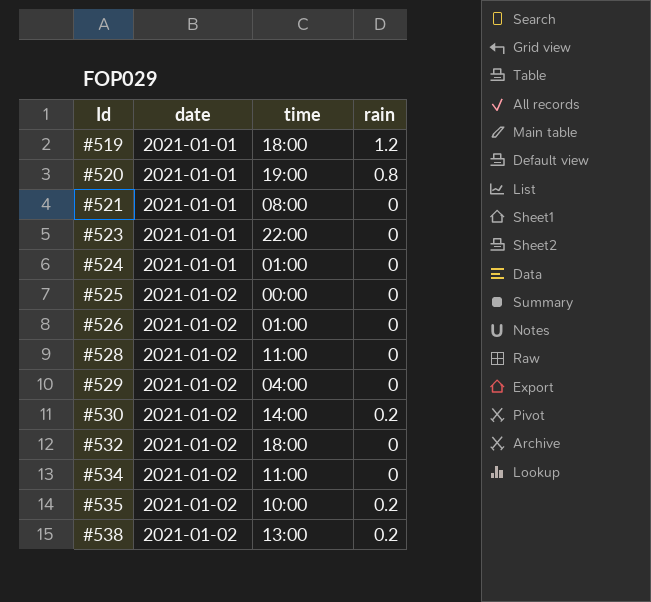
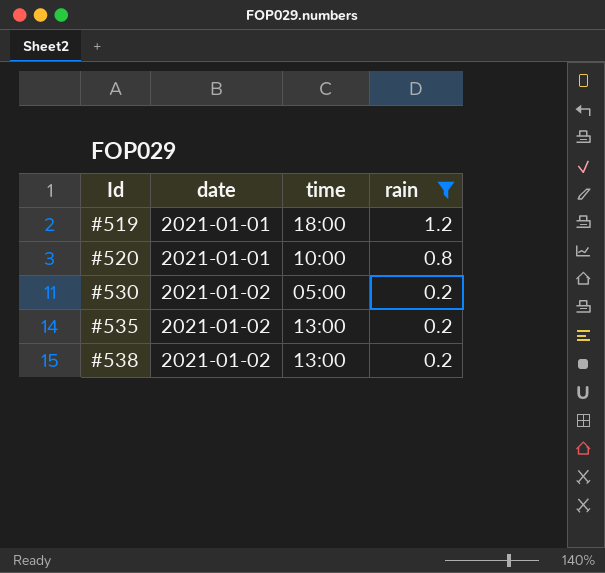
filter: none -> rain != 0
#520 | time: 19:00 -> 10:00
#530 | time: 14:00 -> 05:00
#535 | time: 10:00 -> 13:00

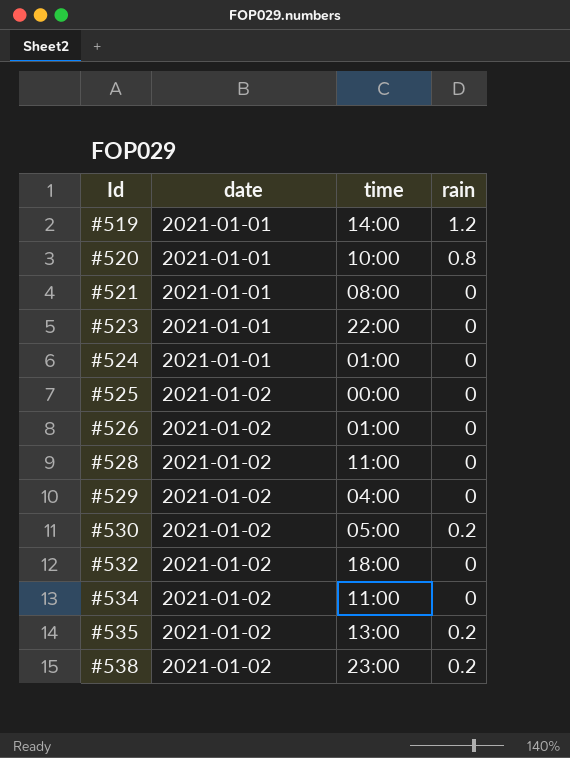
filter: rain != 0 -> none
#519 | time: 18:00 -> 14:00
#538 | time: 13:00 -> 23:00

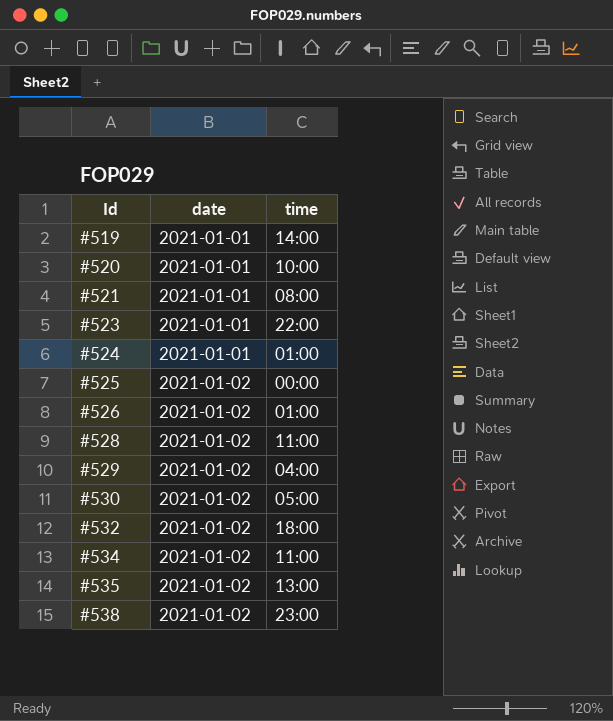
column rain | position: 4 -> none

